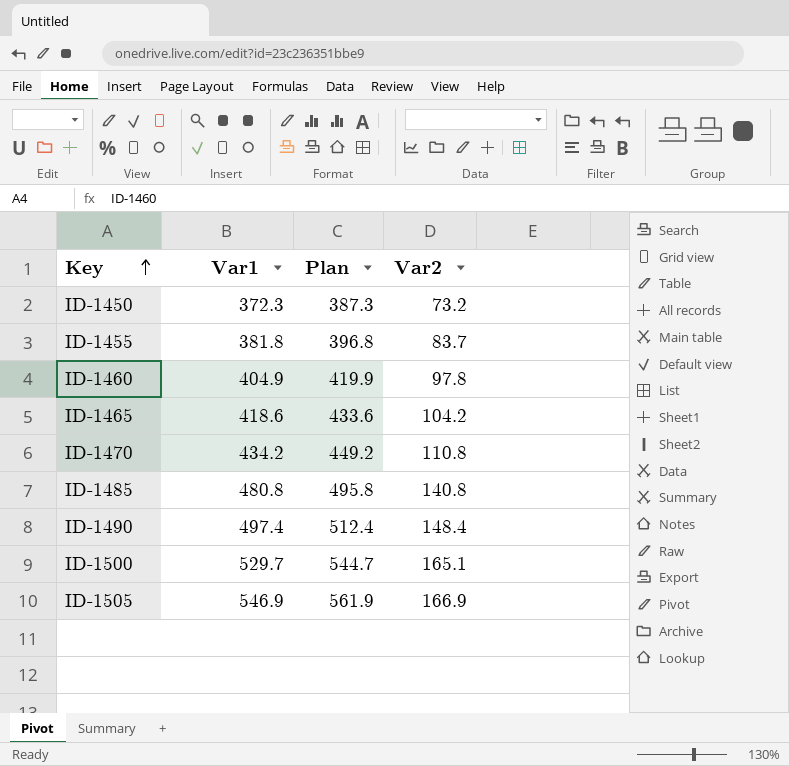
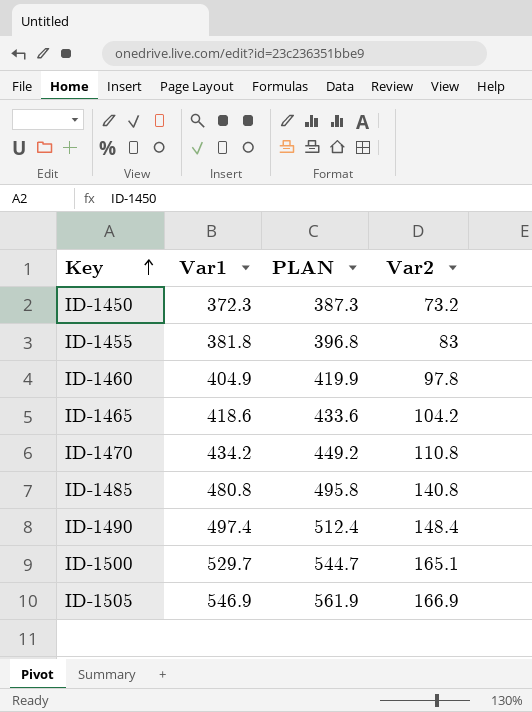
column name: Plan -> PLAN
ID-1455 | Var2: 83.7 -> 83

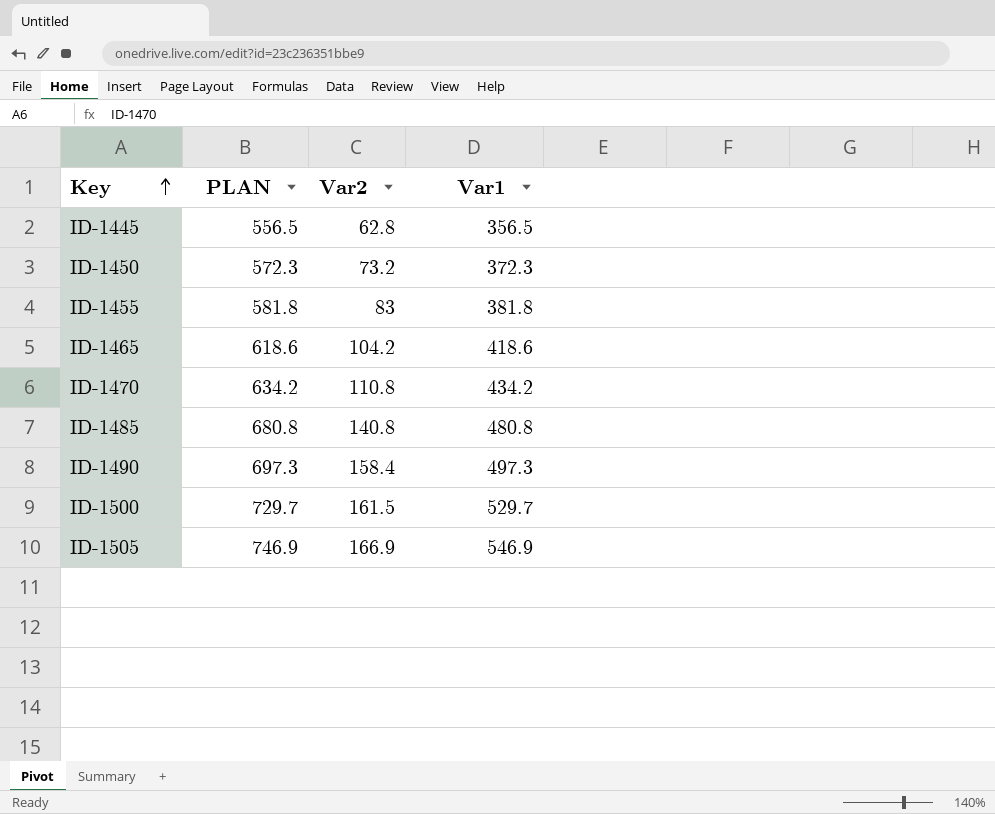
column PLAN | formula: [Var1] + 15 -> [Var1] + 200
column Var1 | position: 2 -> 4
row ID-1460: 404.9 | 419.9 | 97.8 -> none
row ID-1445: none -> 556.5 | 62.8 | 356.5
ID-1490 | Var2: 148.4 -> 158.4
ID-1490 | Var1: 497.4 -> 497.3
ID-1500 | Var2: 165.1 -> 161.5

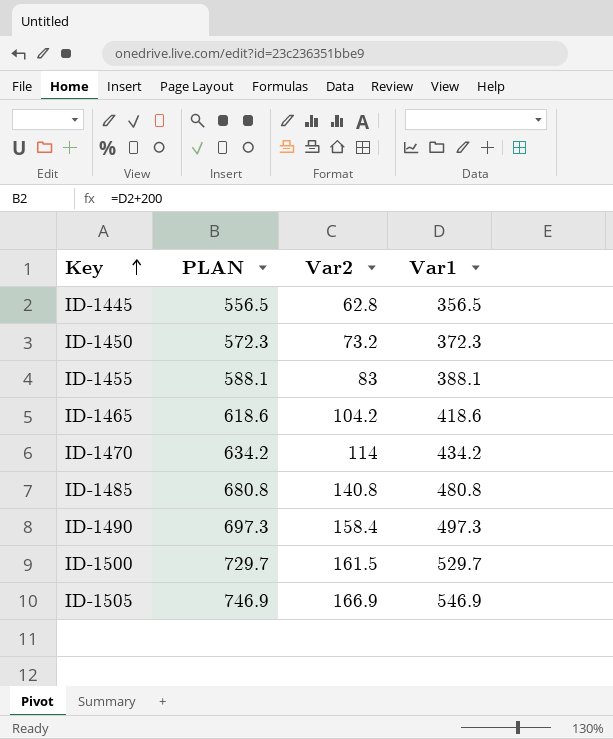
ID-1455 | PLAN: 581.8 -> 588.1
ID-1455 | Var1: 381.8 -> 388.1
ID-1470 | Var2: 110.8 -> 114

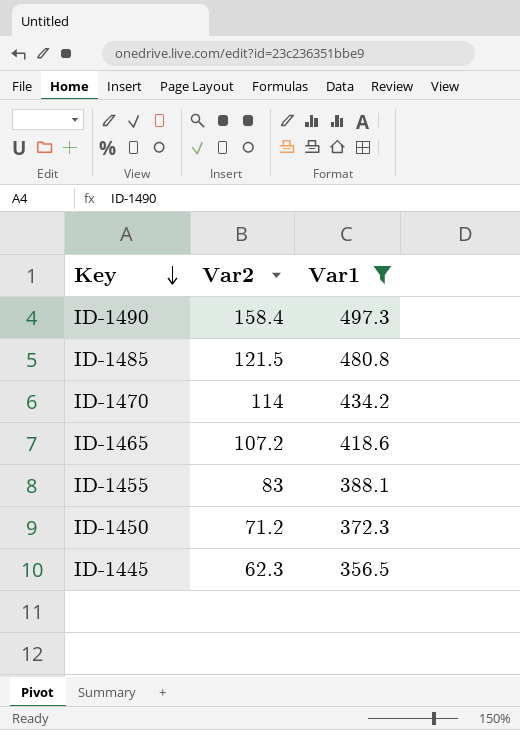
filter: none -> Var1 <= 497.3
row order: Key ascending -> Key descending
column PLAN | formula: [Var1] + 200 -> none
ID-1485 | Var2: 140.8 -> 121.5
ID-1465 | Var2: 104.2 -> 107.2
ID-1450 | Var2: 73.2 -> 71.2
ID-1445 | Var2: 62.8 -> 62.3

